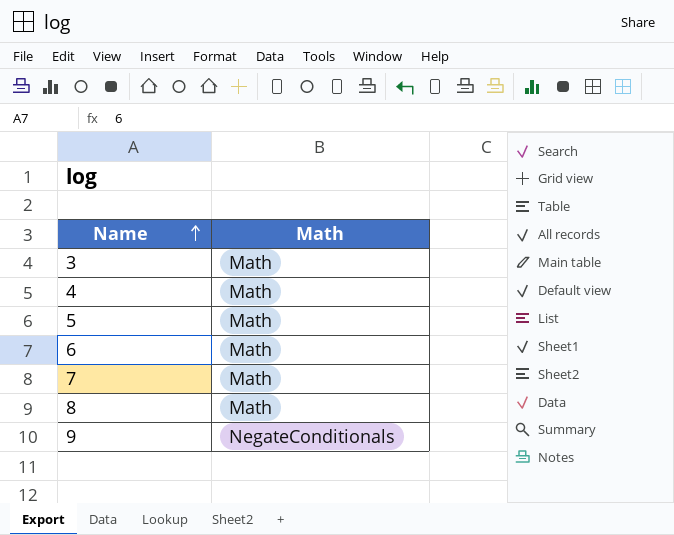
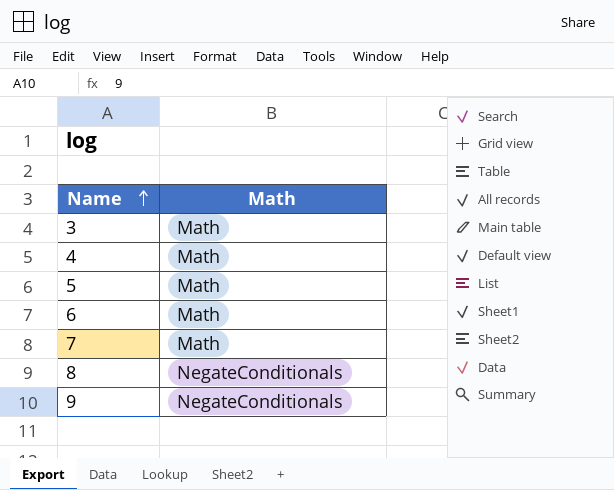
8 | Math: Math -> NegateConditionals

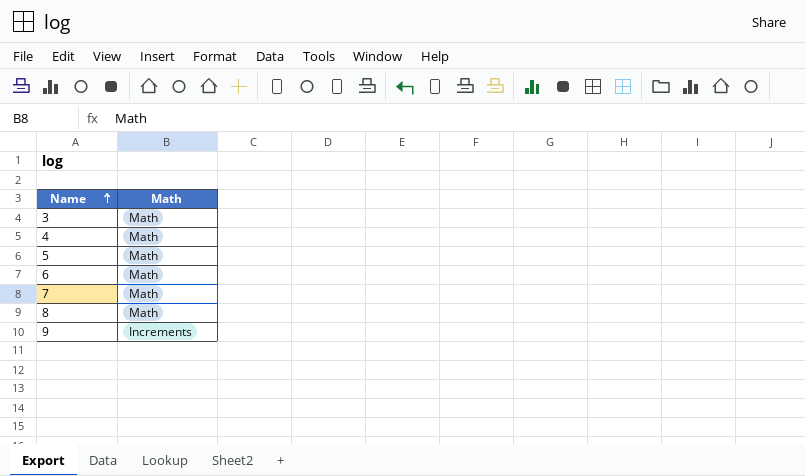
8 | Math: NegateConditionals -> Math
9 | Math: NegateConditionals -> Increments

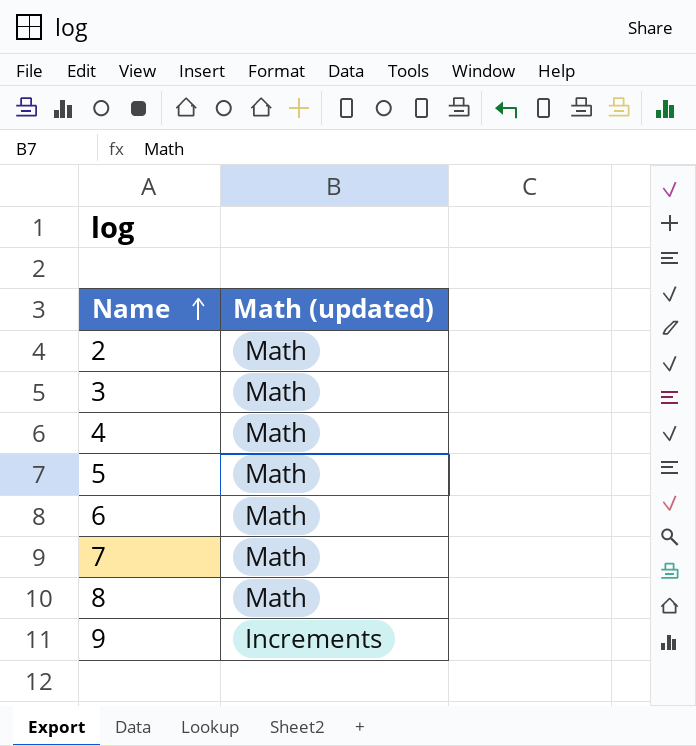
column name: Math -> Math (updated)
row 2: none -> Math

